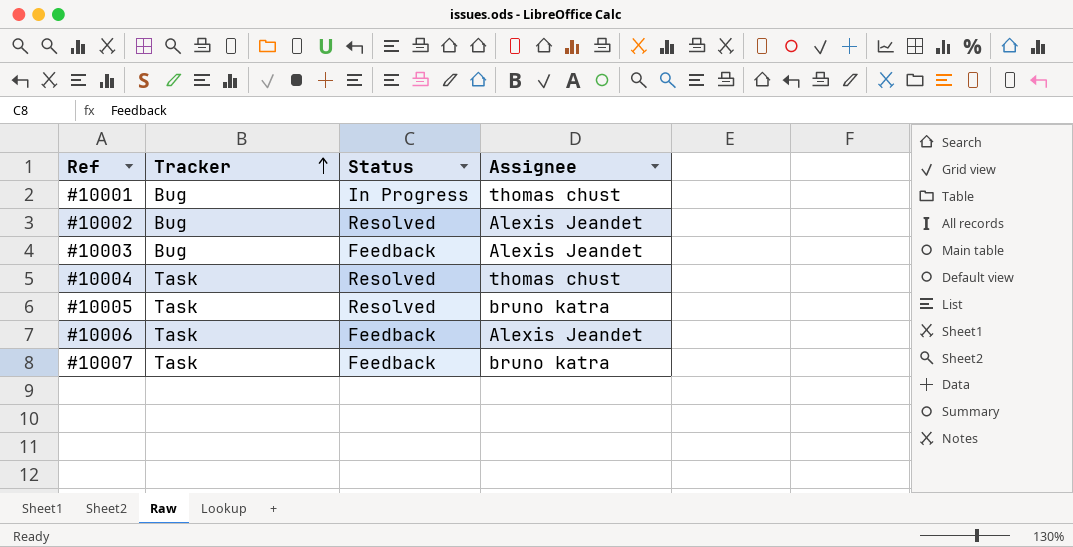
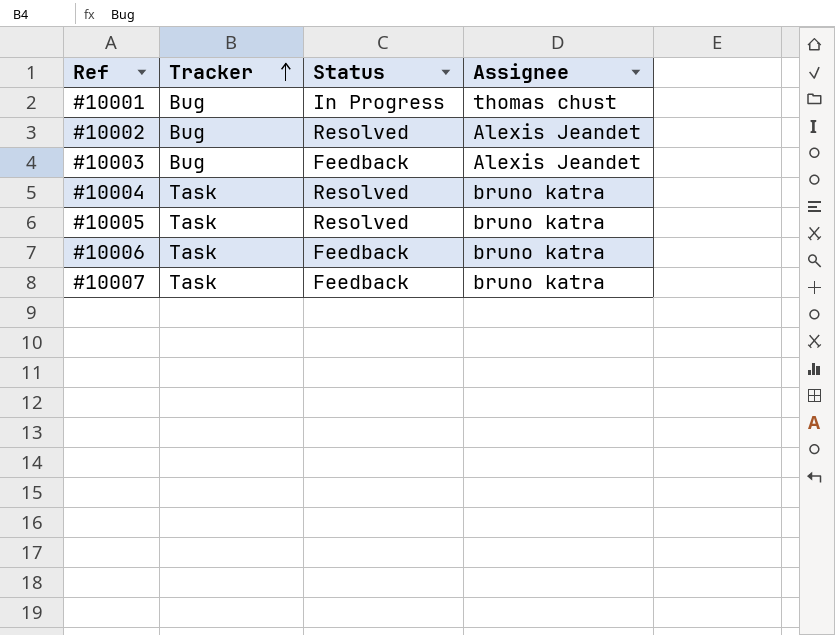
#10004 | Assignee: thomas chust -> bruno katra
#10006 | Assignee: Alexis Jeandet -> bruno katra

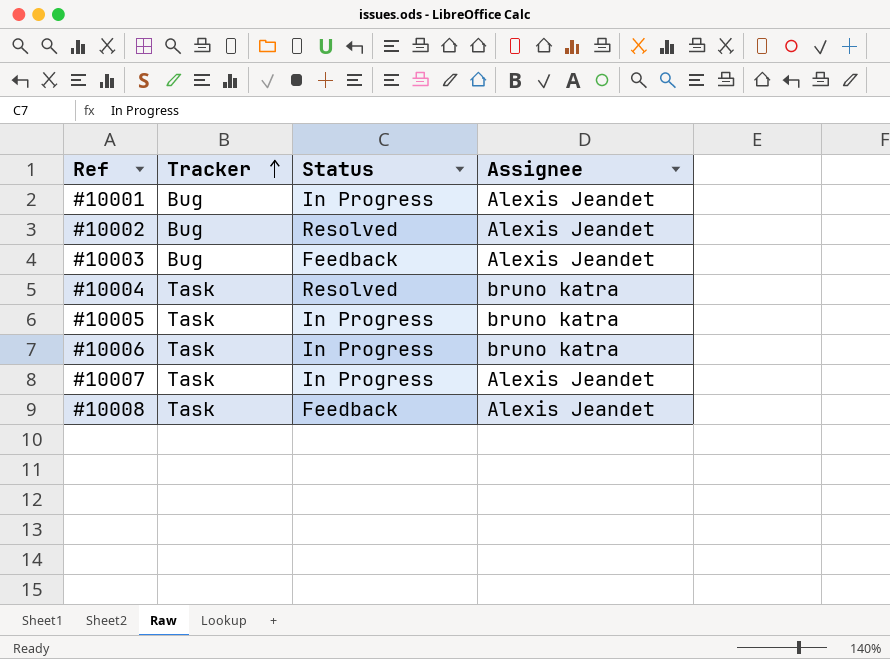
#10001 | Assignee: thomas chust -> Alexis Jeandet
#10005 | Status: Resolved -> In Progress
#10006 | Status: Feedback -> In Progress
#10007 | Status: Feedback -> In Progress
#10007 | Assignee: bruno katra -> Alexis Jeandet
row #10008: none -> Task | Feedback | Alexis Jeandet

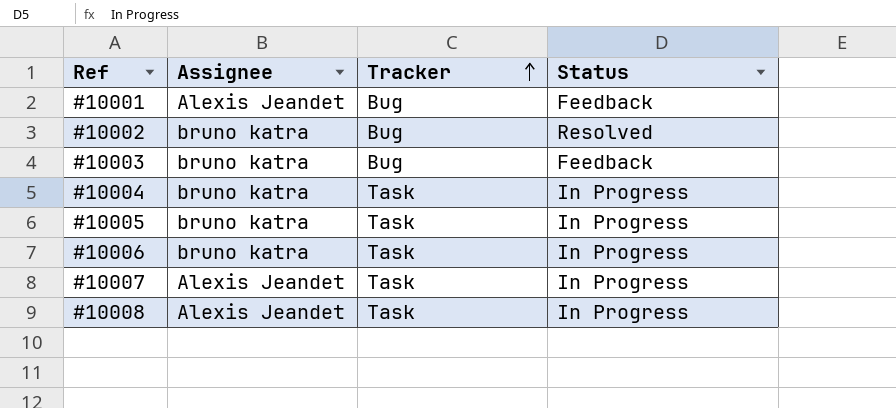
column Assignee | position: 4 -> 2
#10001 | Status: In Progress -> Feedback
#10002 | Assignee: Alexis Jeandet -> bruno katra
#10003 | Assignee: Alexis Jeandet -> bruno katra
#10004 | Status: Resolved -> In Progress
#10008 | Status: Feedback -> In Progress

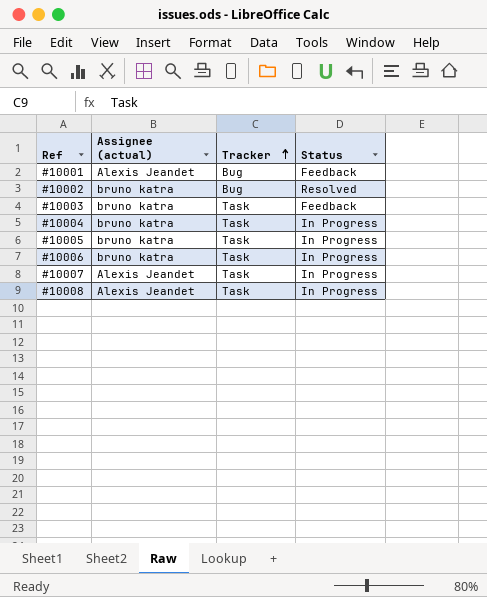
column name: Assignee -> Assignee (actual)
#10003 | Tracker: Bug -> Task

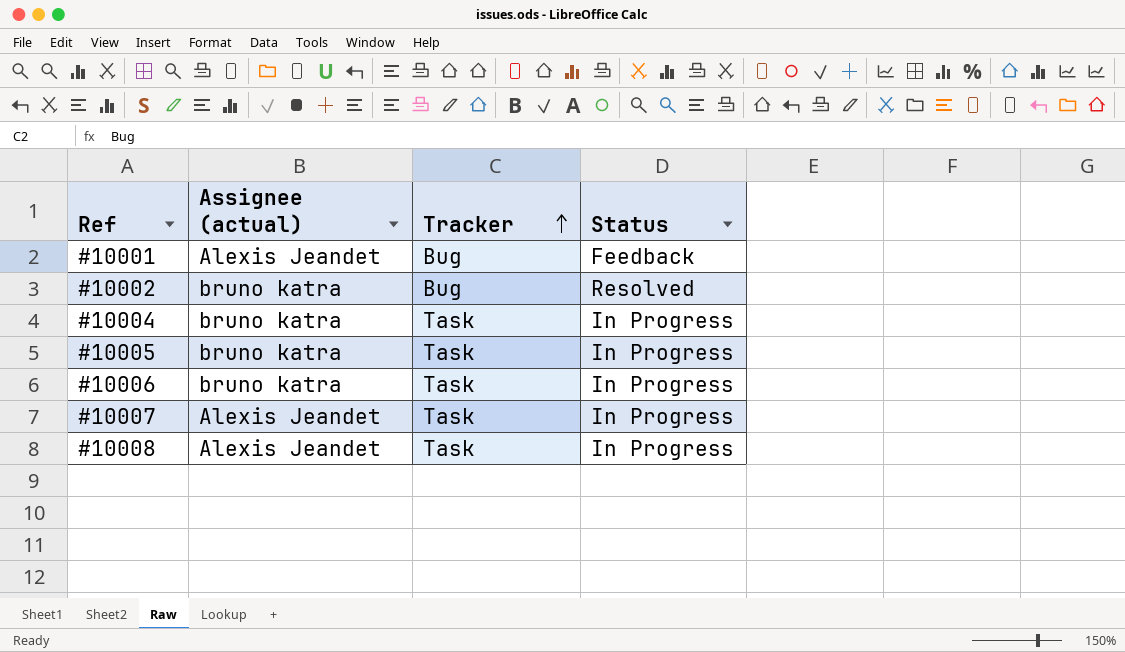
row #10003: bruno katra | Task | Feedback -> none

